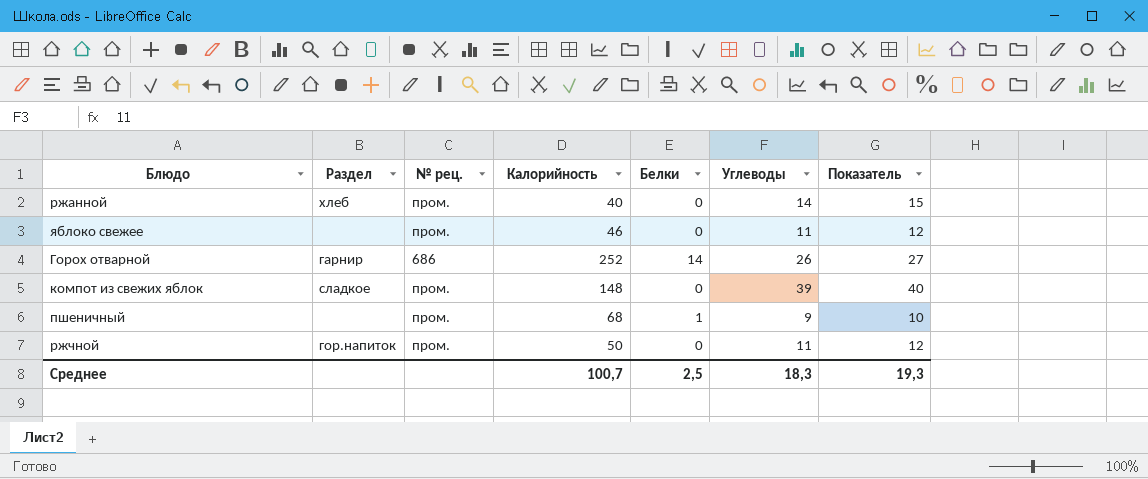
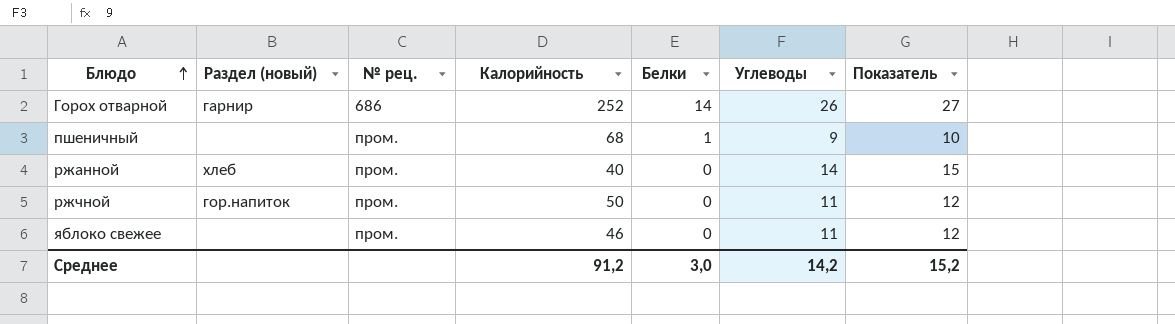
row order: none -> Блюдо ascending
column name: Раздел -> Раздел (новый)
row компот из свежих яблок: сладкое | пром. | 148 | 0 | 39 | 40 -> none
Среднее | Калорийность: 100,7 -> 91,2
Среднее | Белки: 2,5 -> 3,0
Среднее | Углеводы: 18,3 -> 14,2
Среднее | Показатель: 19,3 -> 15,2

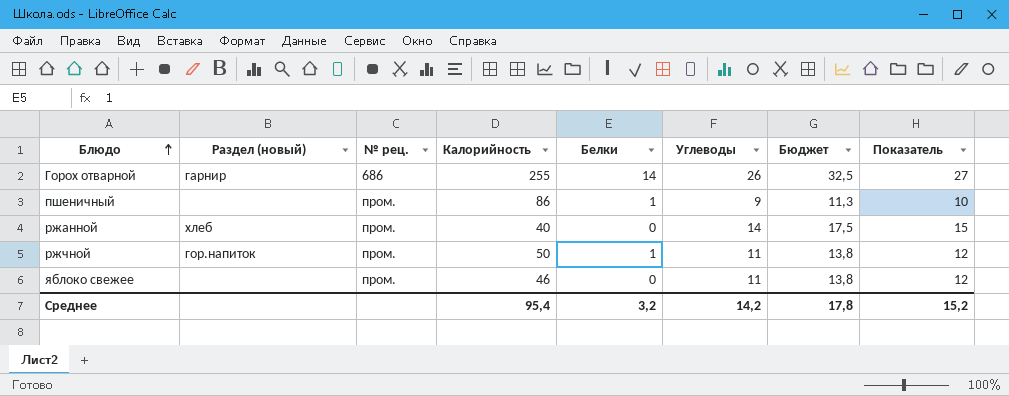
column Бюджет | formula: none -> [Углеводы] * 1,25
Горох отварной | Калорийность: 252 -> 255
пшеничный | Калорийность: 68 -> 86
ржчной | Белки: 0 -> 1
Среднее | Калорийность: 91,2 -> 95,4
Среднее | Белки: 3,0 -> 3,2

